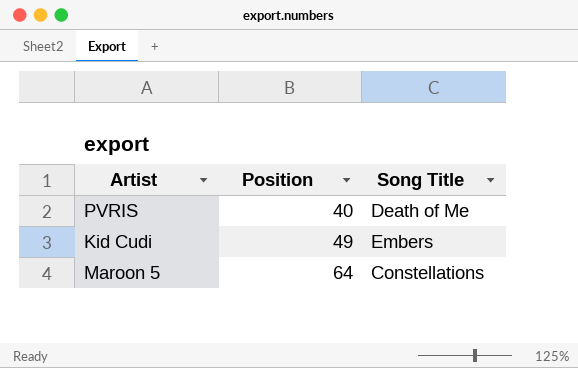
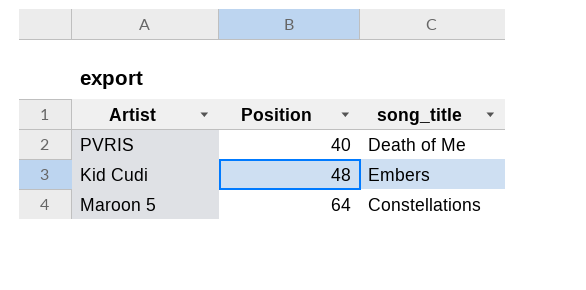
column name: Song Title -> song_title
Kid Cudi | Position: 49 -> 48

